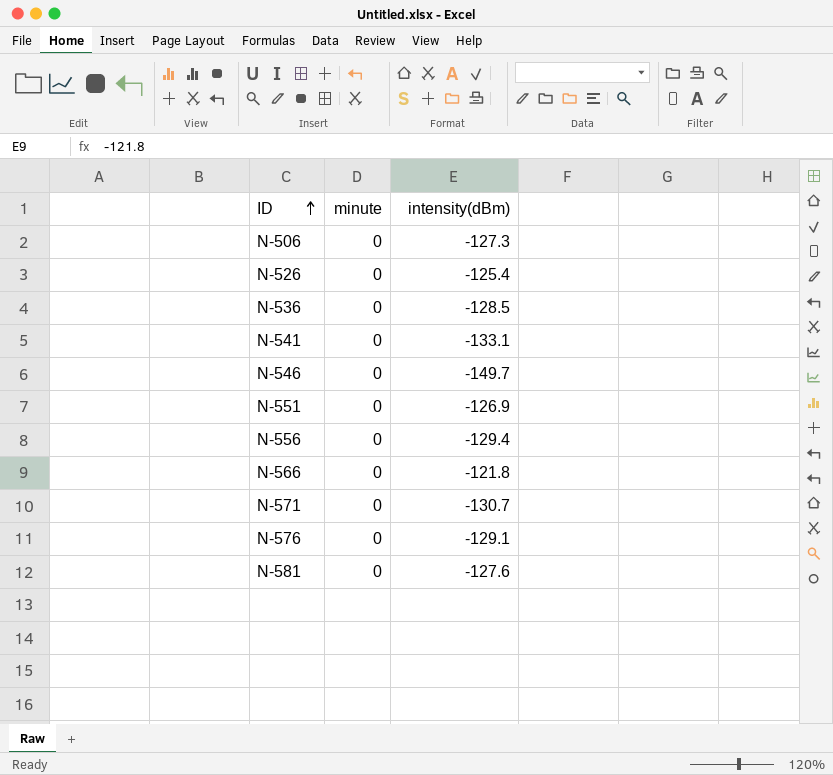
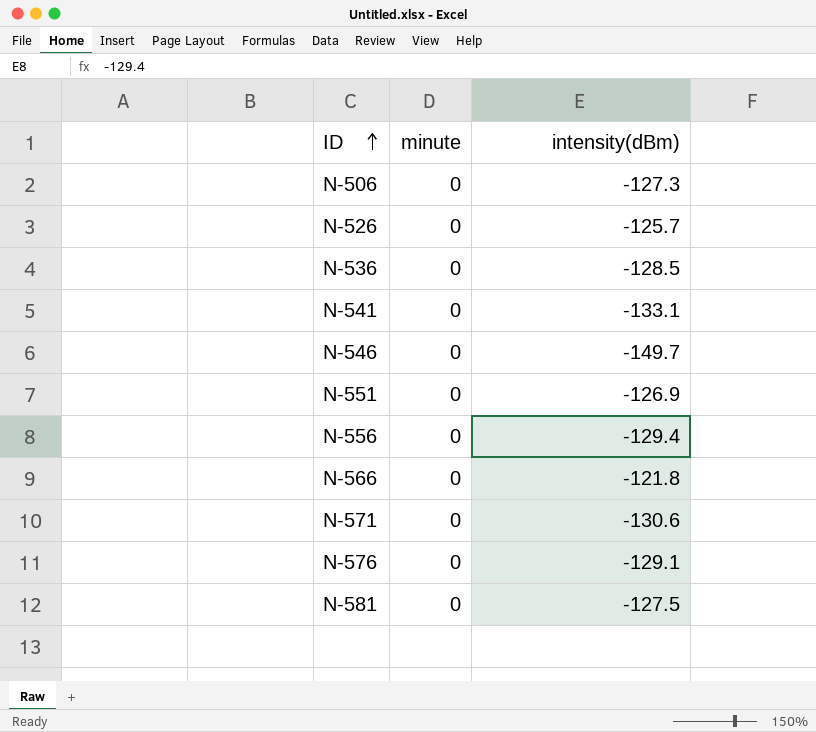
N-526 | intensity(dBm): -125.4 -> -125.7
N-571 | intensity(dBm): -130.7 -> -130.6
N-581 | intensity(dBm): -127.6 -> -127.5

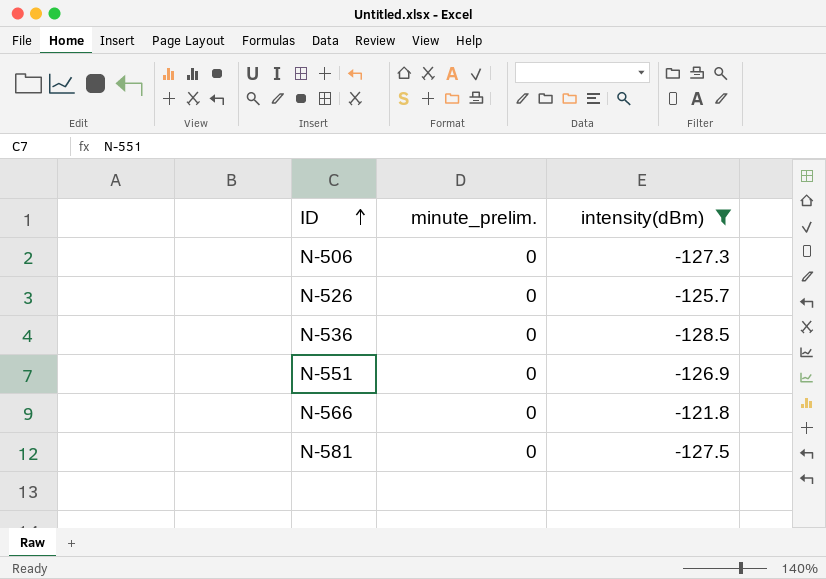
filter: none -> intensity(dBm) >= -128.5
column name: minute -> minute_prelim.

